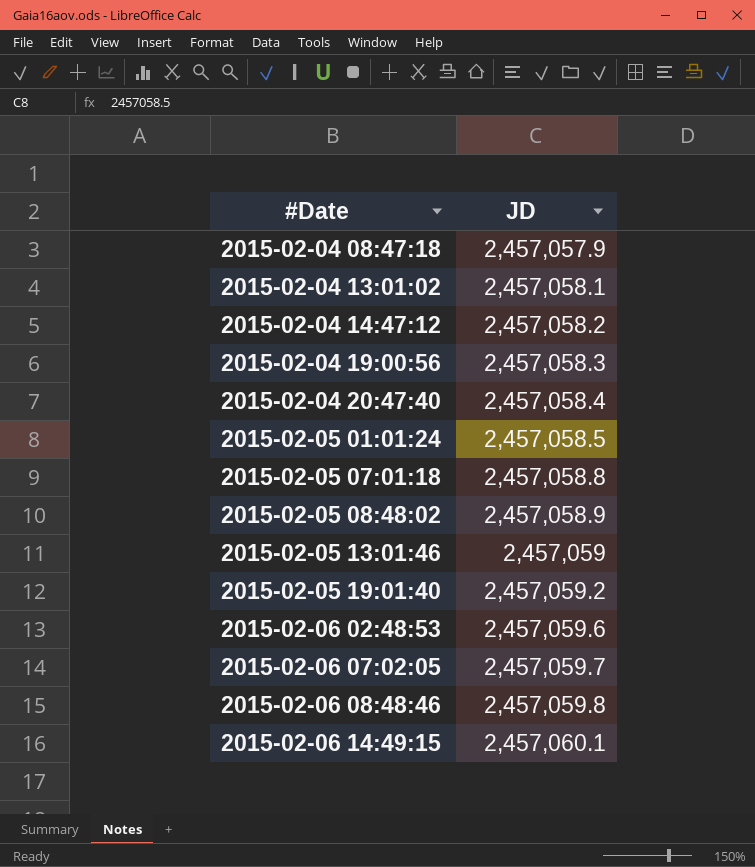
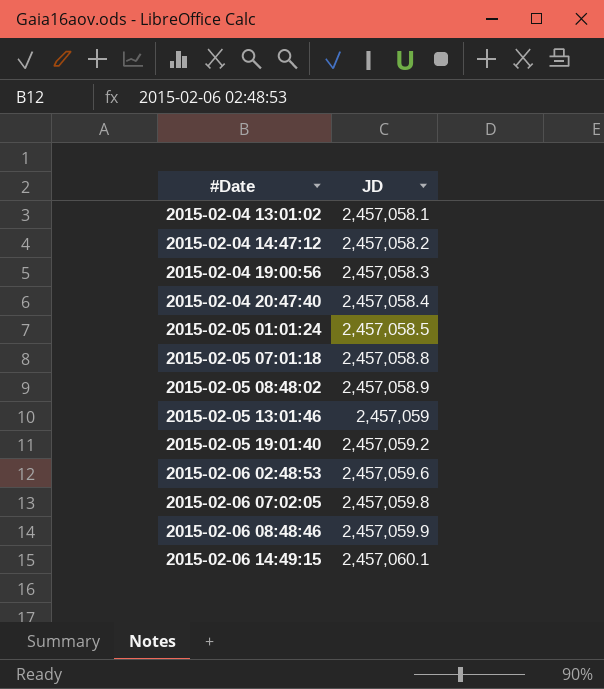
row 2015-02-04 08:47:18: 2,457,057.9 -> none
2015-02-06 07:02:05 | JD: 2,457,059.7 -> 2,457,059.8
2015-02-06 08:48:46 | JD: 2,457,059.8 -> 2,457,059.9

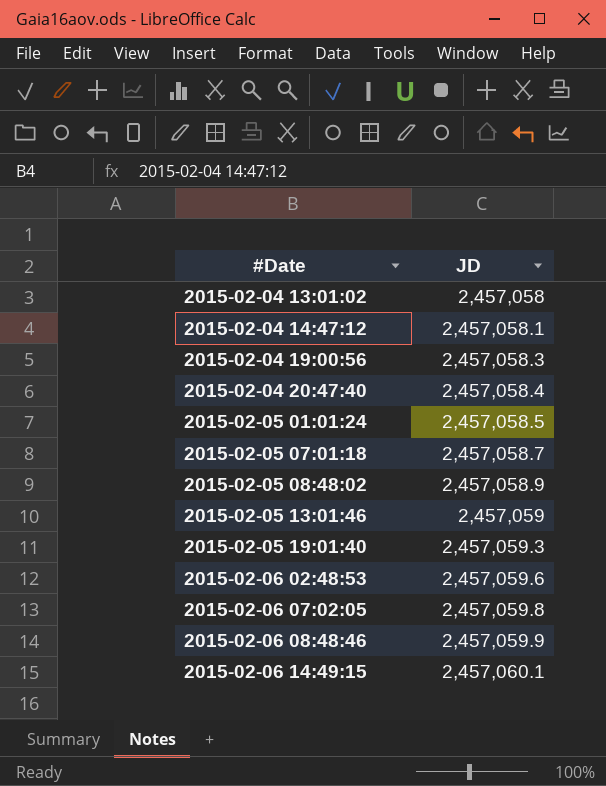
2015-02-04 13:01:02 | JD: 2,457,058.1 -> 2,457,058
2015-02-04 14:47:12 | JD: 2,457,058.2 -> 2,457,058.1
2015-02-05 07:01:18 | JD: 2,457,058.8 -> 2,457,058.7
2015-02-05 19:01:40 | JD: 2,457,059.2 -> 2,457,059.3

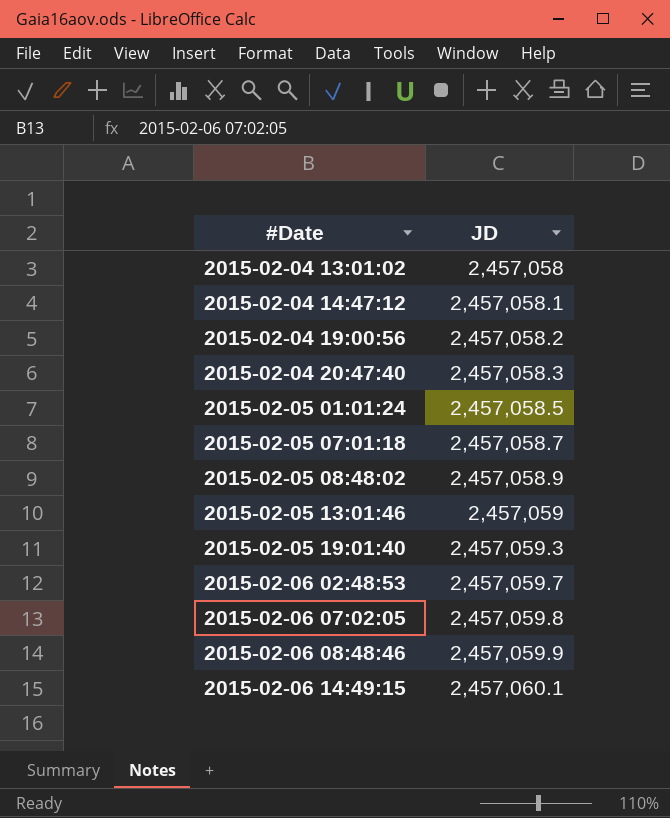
2015-02-04 19:00:56 | JD: 2,457,058.3 -> 2,457,058.2
2015-02-04 20:47:40 | JD: 2,457,058.4 -> 2,457,058.3
2015-02-06 02:48:53 | JD: 2,457,059.6 -> 2,457,059.7

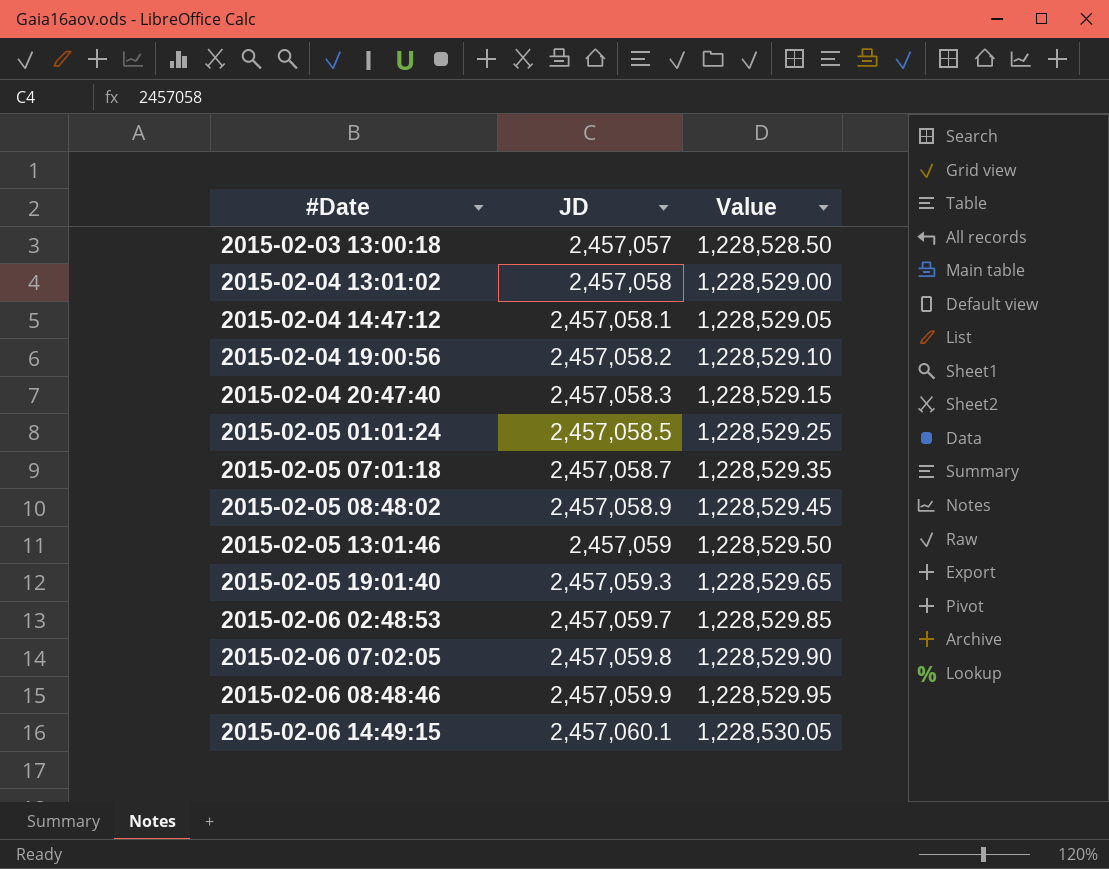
column Value | formula: none -> [JD] * 0.5
row 2015-02-03 13:00:18: none -> 2,457,057 | 1,228,528.50

